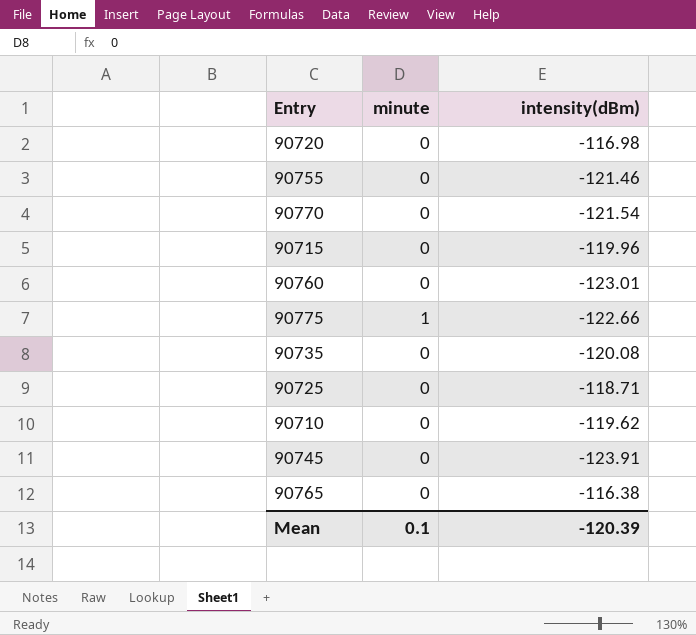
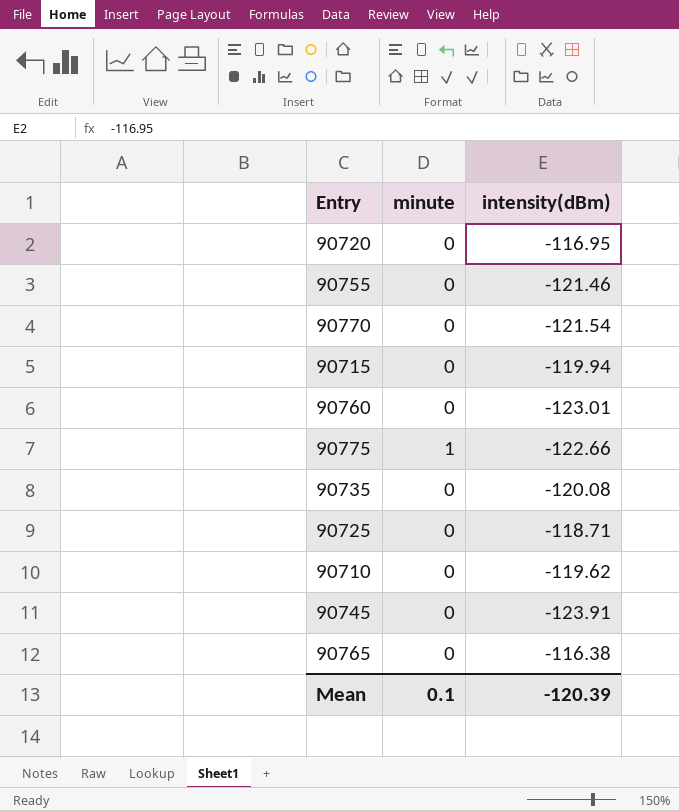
90720 | intensity(dBm): -116.98 -> -116.95
90715 | intensity(dBm): -119.96 -> -119.94

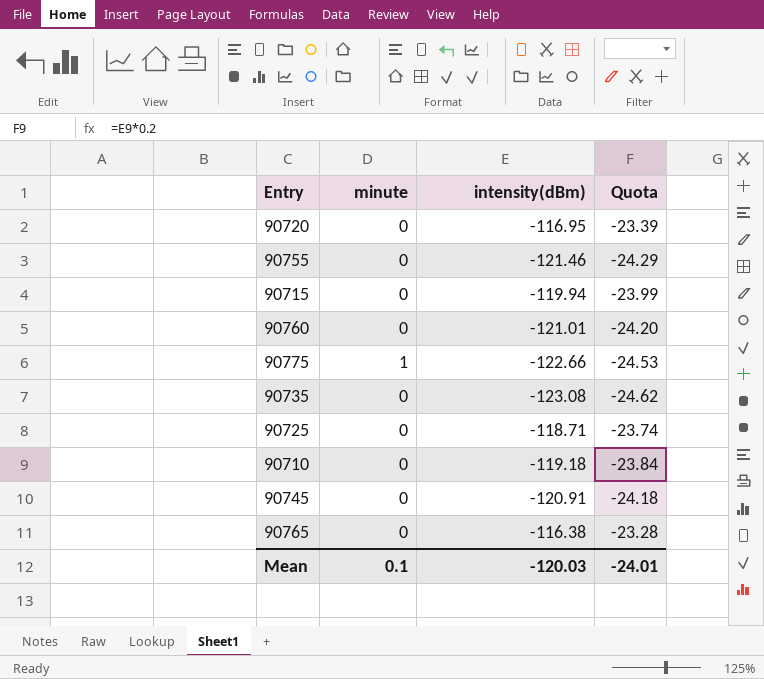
column Quota | formula: none -> [intensity(dBm)] * 0.2
row 90770: 0 | -121.54 -> none
90760 | intensity(dBm): -123.01 -> -121.01
90735 | intensity(dBm): -120.08 -> -123.08
90710 | intensity(dBm): -119.62 -> -119.18
90745 | intensity(dBm): -123.91 -> -120.91
Mean | intensity(dBm): -120.39 -> -120.03

